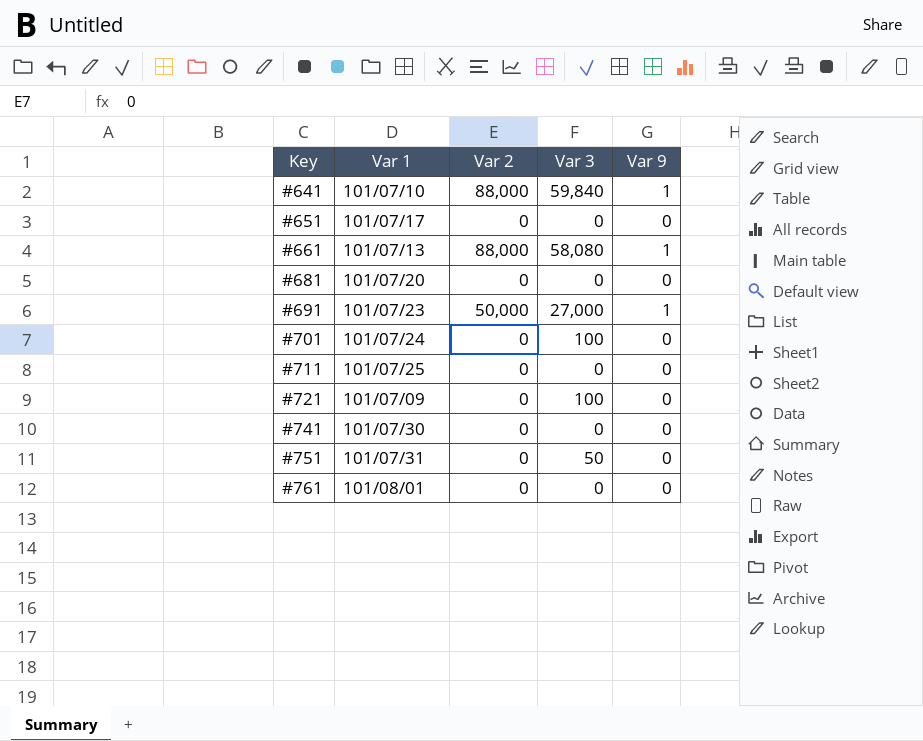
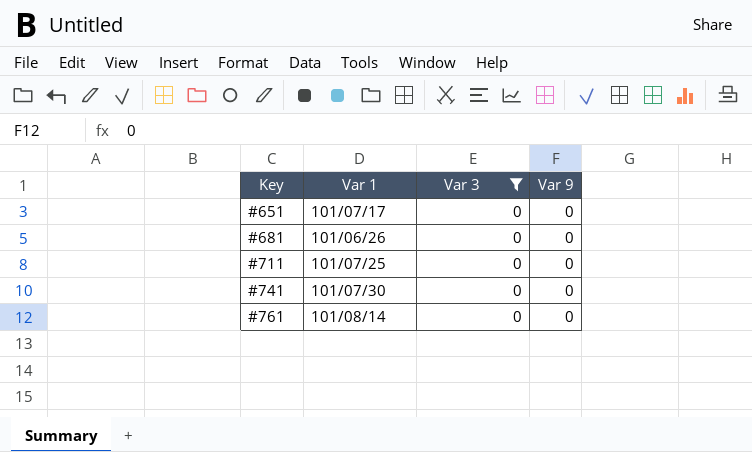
filter: none -> Var 3 = 0
column Var 2 | position: 3 -> none
#681 | Var 1: 101/07/20 -> 101/06/26
#761 | Var 1: 101/08/01 -> 101/08/14

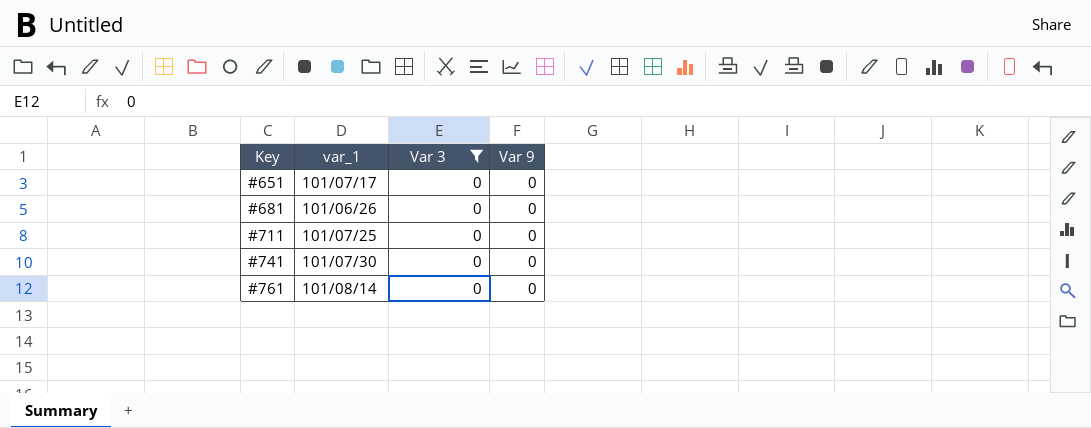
column name: Var 1 -> var_1

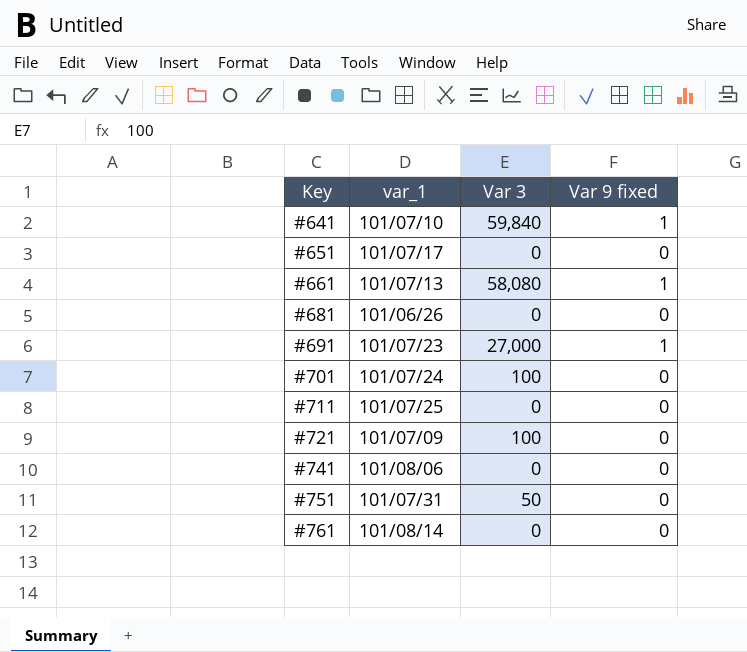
filter: Var 3 = 0 -> none
column name: Var 9 -> Var 9 fixed
#741 | var_1: 101/07/30 -> 101/08/06

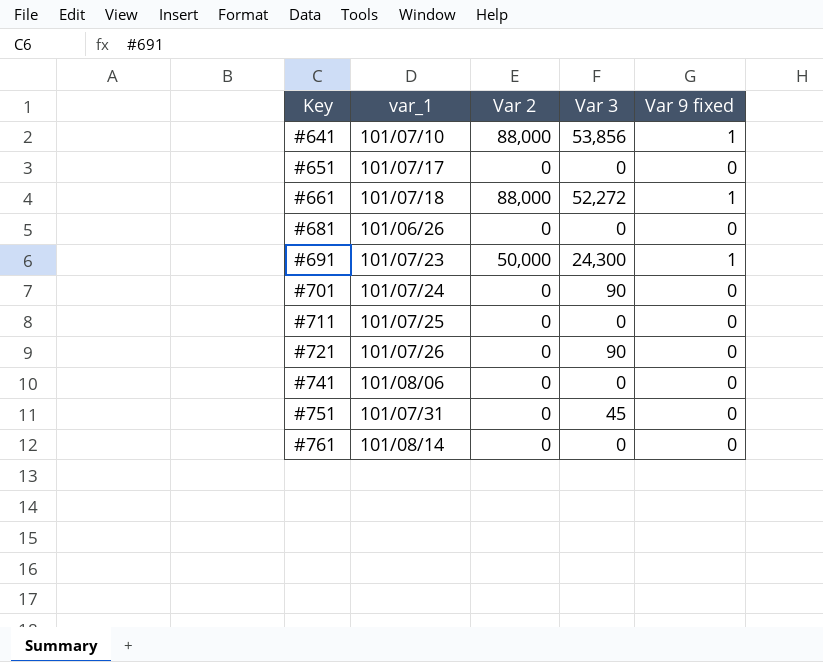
column Var 2 | position: none -> 3
#641 | Var 3: 59,840 -> 53,856
#661 | var_1: 101/07/13 -> 101/07/18
#661 | Var 3: 58,080 -> 52,272
#691 | Var 3: 27,000 -> 24,300
#701 | Var 3: 100 -> 90
#721 | var_1: 101/07/09 -> 101/07/26
#721 | Var 3: 100 -> 90
#751 | Var 3: 50 -> 45

